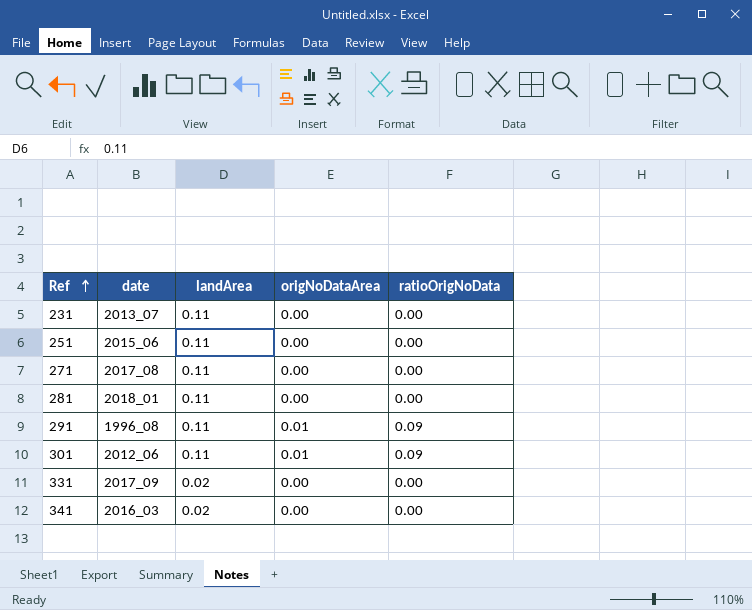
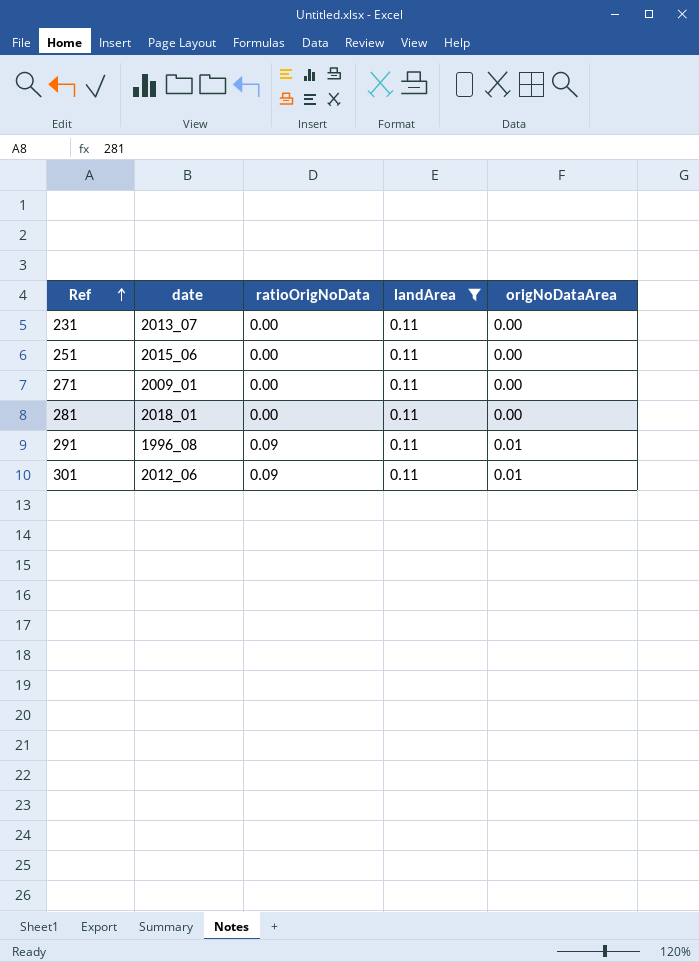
filter: none -> landArea = 0.11
column ratioOrigNoData | position: 5 -> 3
271 | date: 2017_08 -> 2009_01

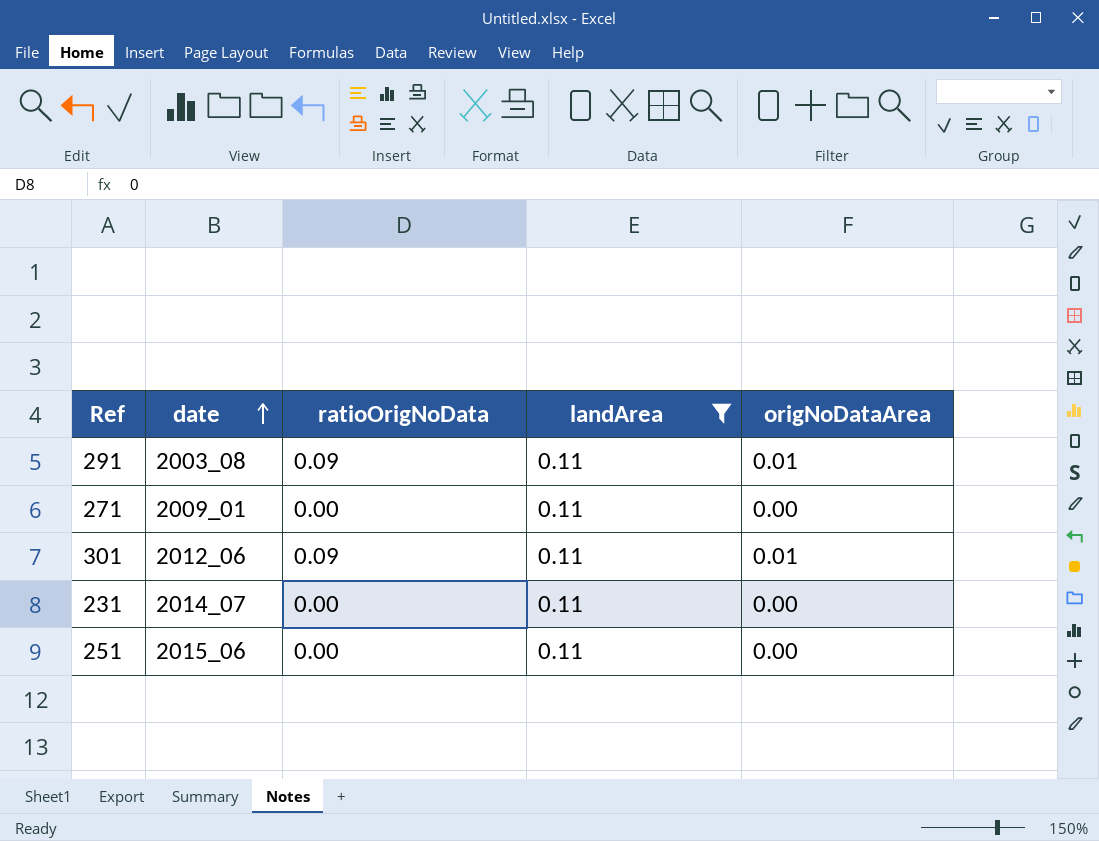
row order: Ref ascending -> date ascending
row 281: 2018_01 | 0.00 | 0.11 | 0.00 -> none
291 | date: 1996_08 -> 2003_08
231 | date: 2013_07 -> 2014_07

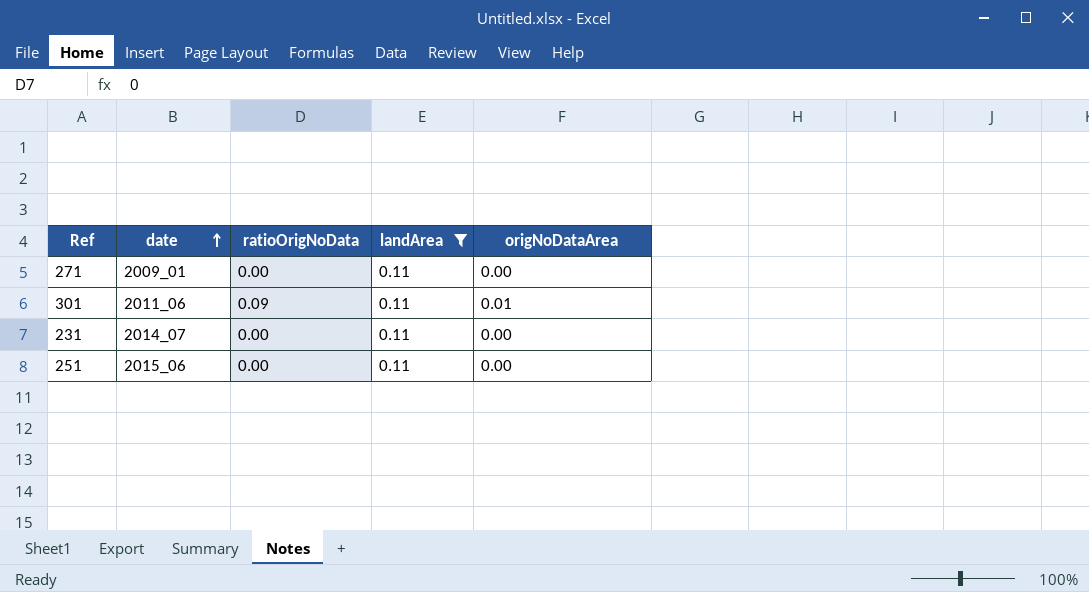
row 291: 2003_08 | 0.09 | 0.11 | 0.01 -> none
301 | date: 2012_06 -> 2011_06

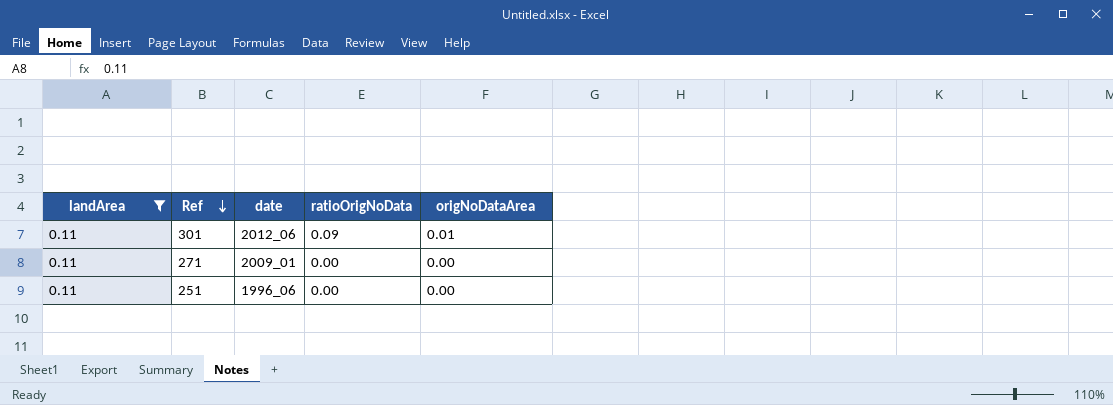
row order: date ascending -> Ref descending
column landArea | position: 4 -> 1
row 231: 2014_07 | 0.00 | 0.11 | 0.00 -> none
301 | date: 2011_06 -> 2012_06
251 | date: 2015_06 -> 1996_06

